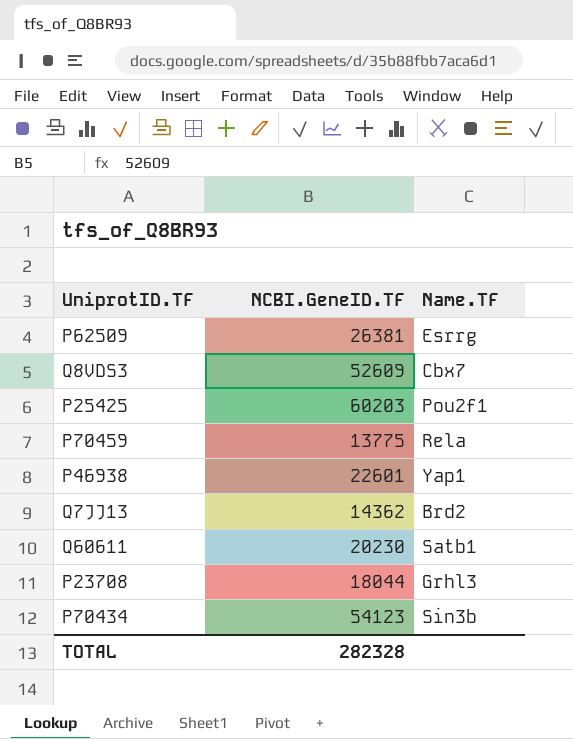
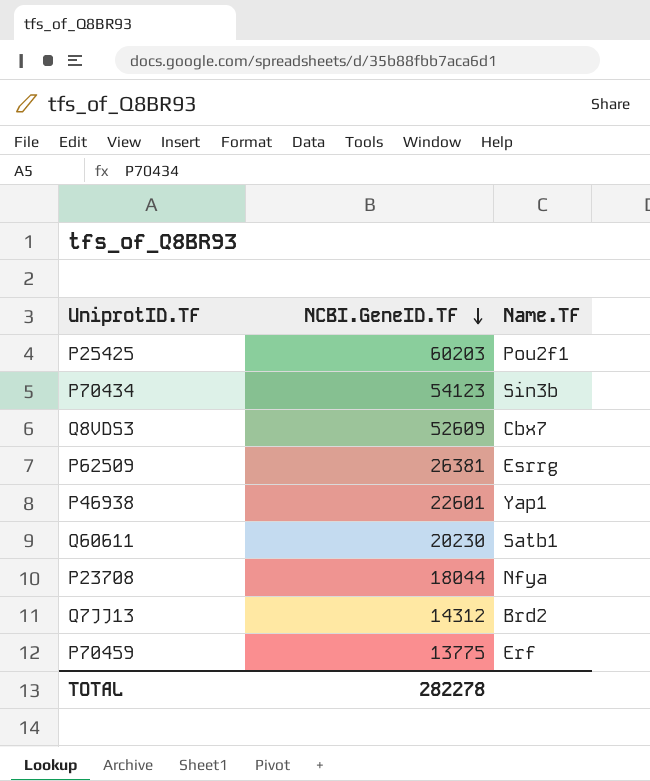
row order: none -> NCBI.GeneID.TF descending
P23708 | Name.TF: Grhl3 -> Nfya
Q7JJ13 | NCBI.GeneID.TF: 14362 -> 14312
P70459 | Name.TF: Rela -> Erf
TOTAL | NCBI.GeneID.TF: 282328 -> 282278

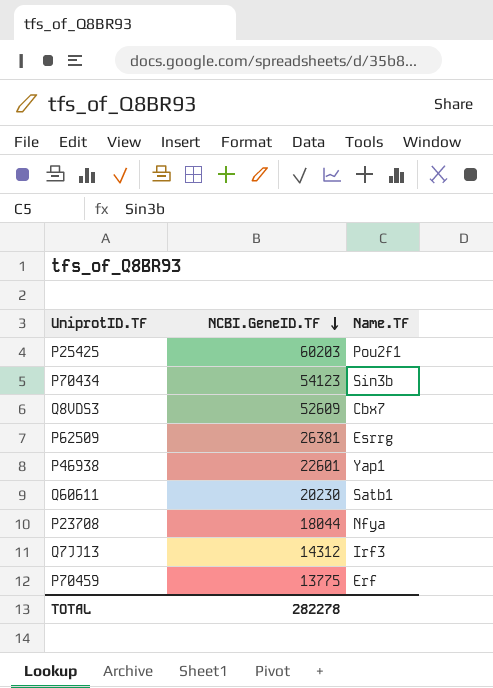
Q7JJ13 | Name.TF: Brd2 -> Irf3

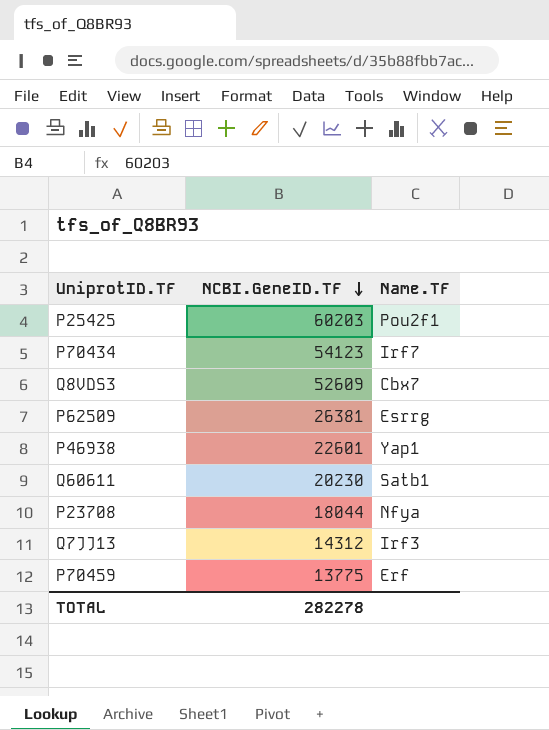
P70434 | Name.TF: Sin3b -> Irf7

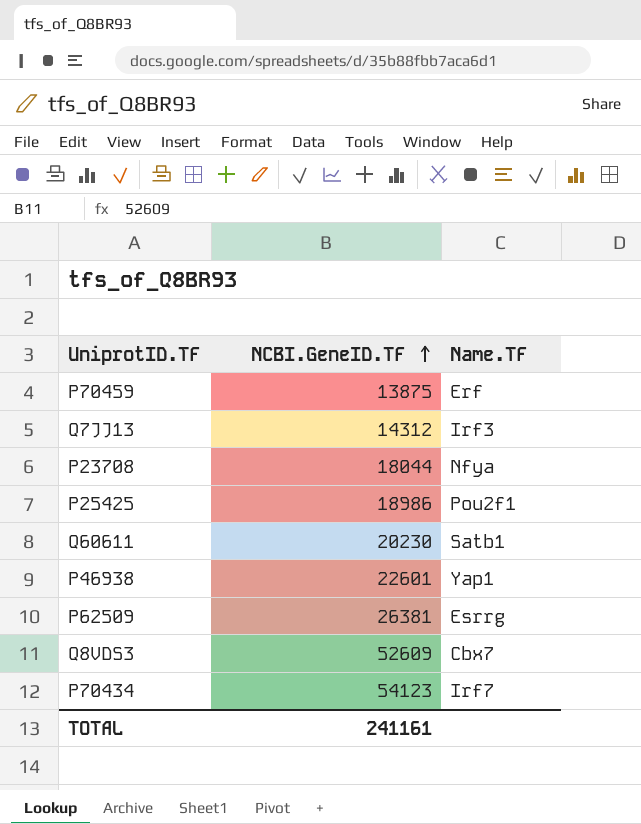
row order: NCBI.GeneID.TF descending -> NCBI.GeneID.TF ascending
P70459 | NCBI.GeneID.TF: 13775 -> 13875
P25425 | NCBI.GeneID.TF: 60203 -> 18986
TOTAL | NCBI.GeneID.TF: 282278 -> 241161

